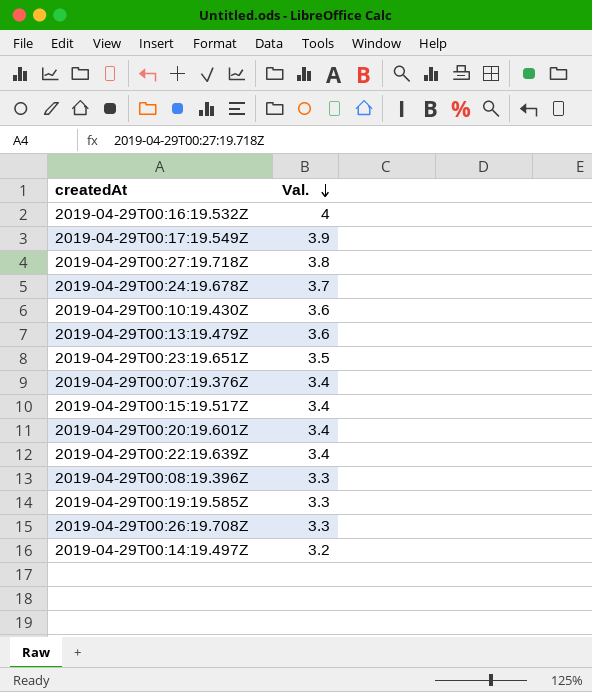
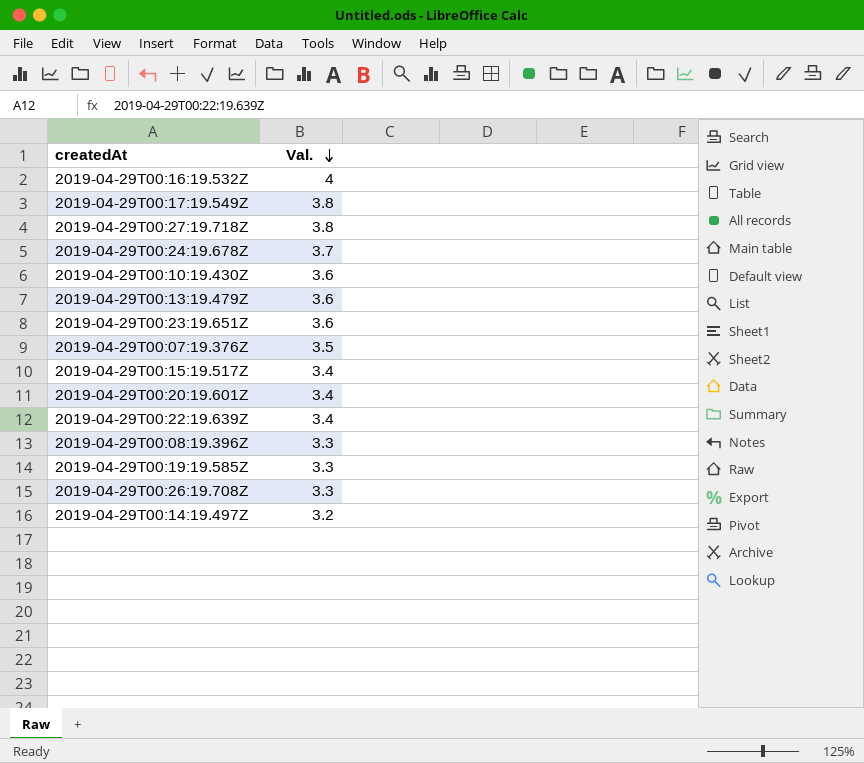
2019-04-29T00:17:19.549Z | Val.: 3.9 -> 3.8
2019-04-29T00:23:19.651Z | Val.: 3.5 -> 3.6
2019-04-29T00:07:19.376Z | Val.: 3.4 -> 3.5

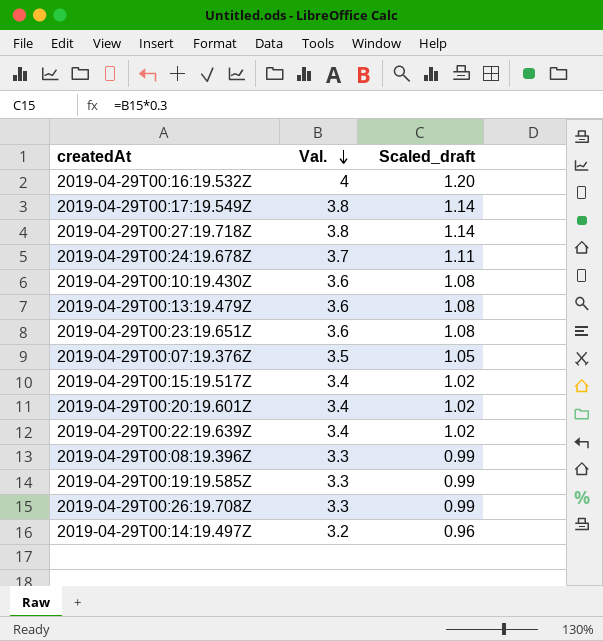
column Scaled_draft | formula: none -> [Val.] * 0.3

